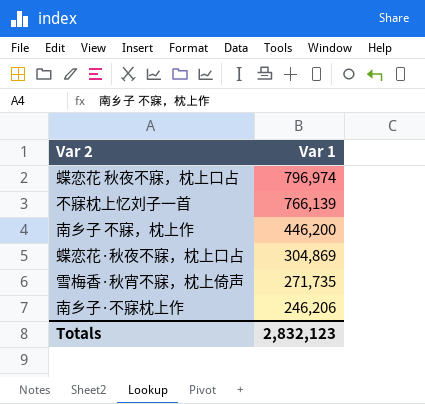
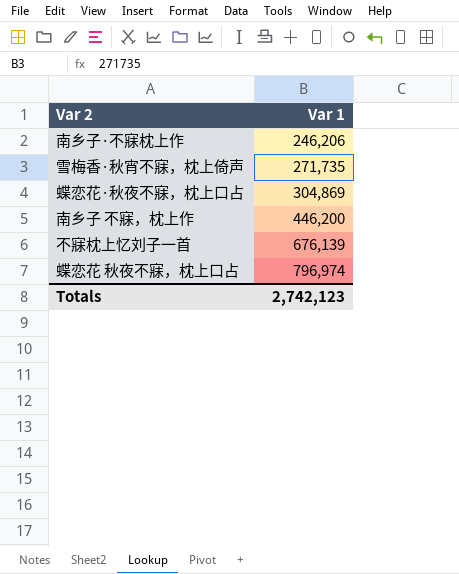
row order: Var 1 descending -> Var 1 ascending
不寐枕上忆刘子一首 | Var 1: 766,139 -> 676,139
Totals | Var 1: 2,832,123 -> 2,742,123

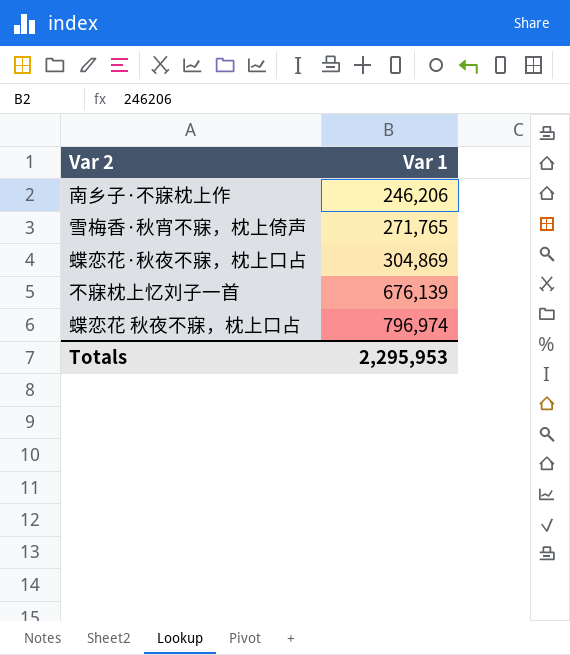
row 南乡子 不寐，枕上作: 446,200 -> none
雪梅香·秋宵不寐，枕上倚声 | Var 1: 271,735 -> 271,765
Totals | Var 1: 2,742,123 -> 2,295,953

